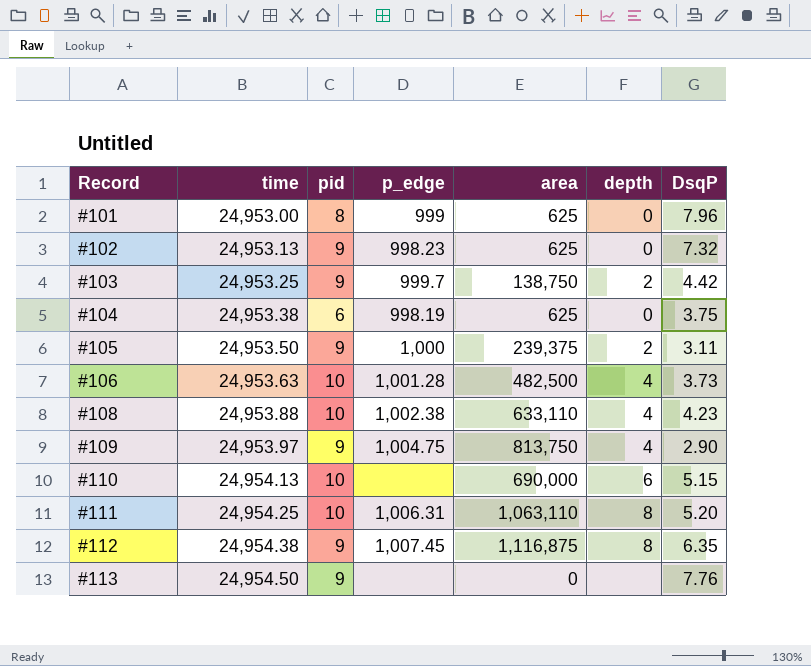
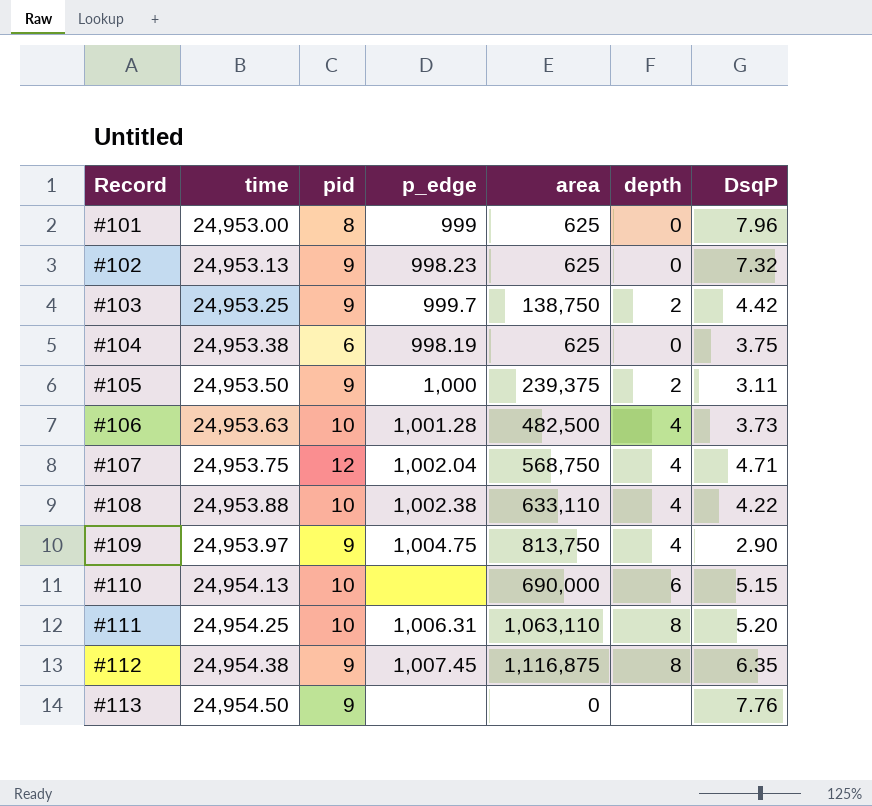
row #107: none -> 24,953.75 | 12 | 1,002.04 | 568,750 | 4 | 4.71
#108 | DsqP: 4.23 -> 4.22

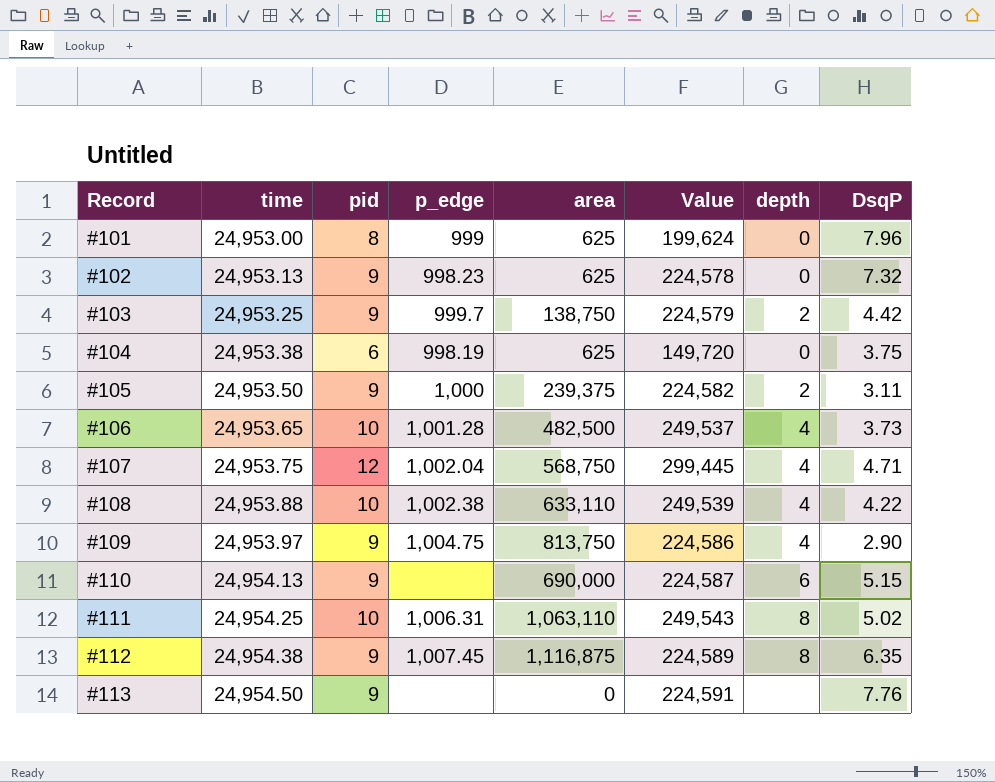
column Value | formula: none -> [time] * [pid]
#106 | time: 24,953.63 -> 24,953.65
#110 | pid: 10 -> 9
#111 | DsqP: 5.20 -> 5.02

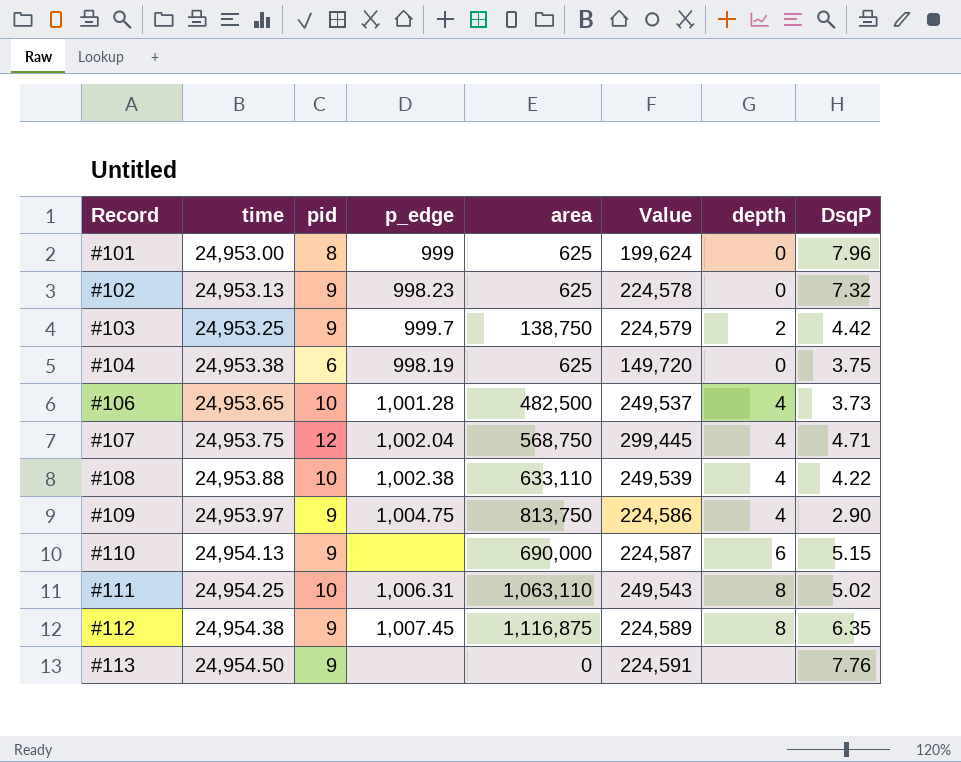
row #105: 24,953.50 | 9 | 1,000 | 239,375 | 224,582 | 2 | 3.11 -> none

